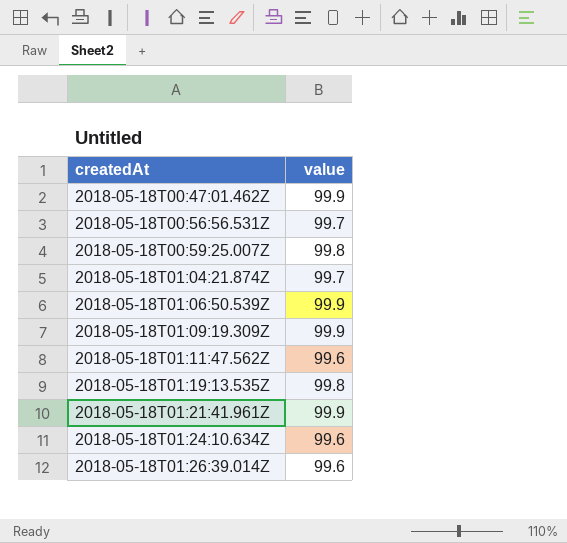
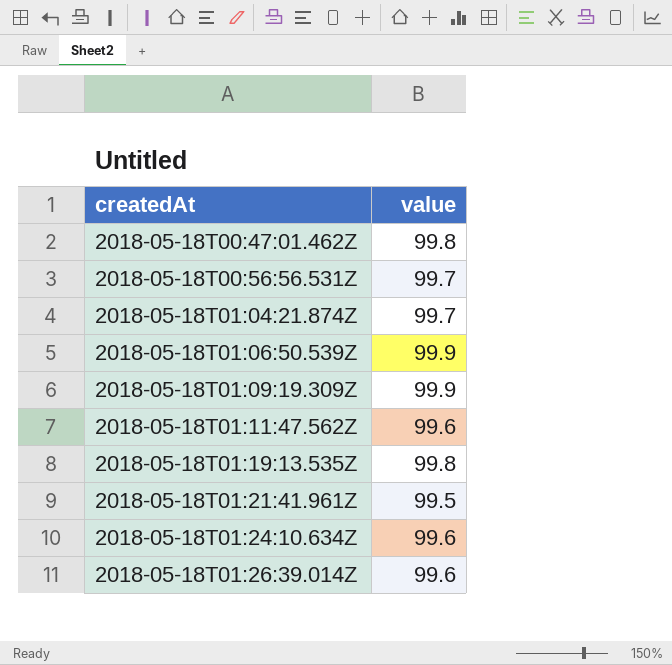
row 2018-05-18T00:59:25.007Z: 99.8 -> none
2018-05-18T00:47:01.462Z | value: 99.9 -> 99.8
2018-05-18T01:21:41.961Z | value: 99.9 -> 99.5

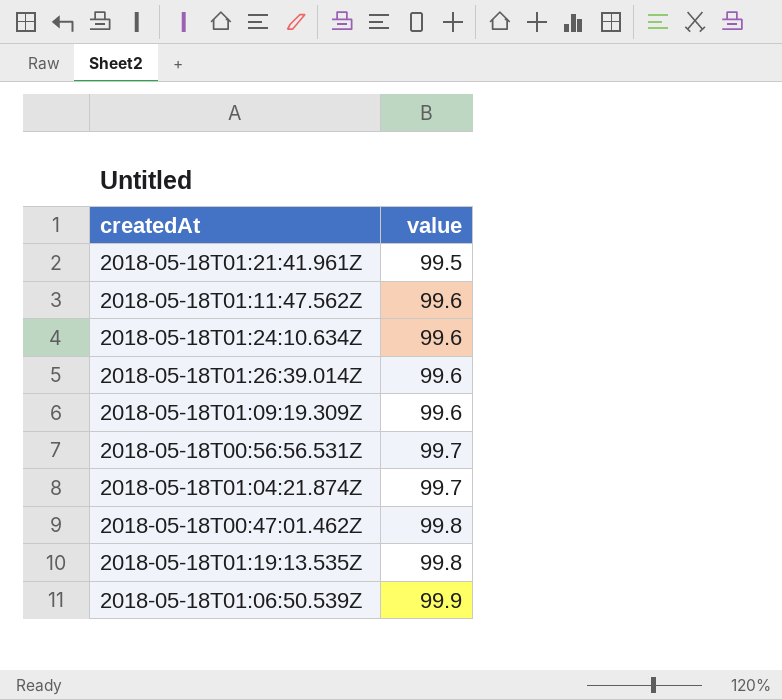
row order: createdAt ascending -> value ascending
2018-05-18T01:09:19.309Z | value: 99.9 -> 99.6

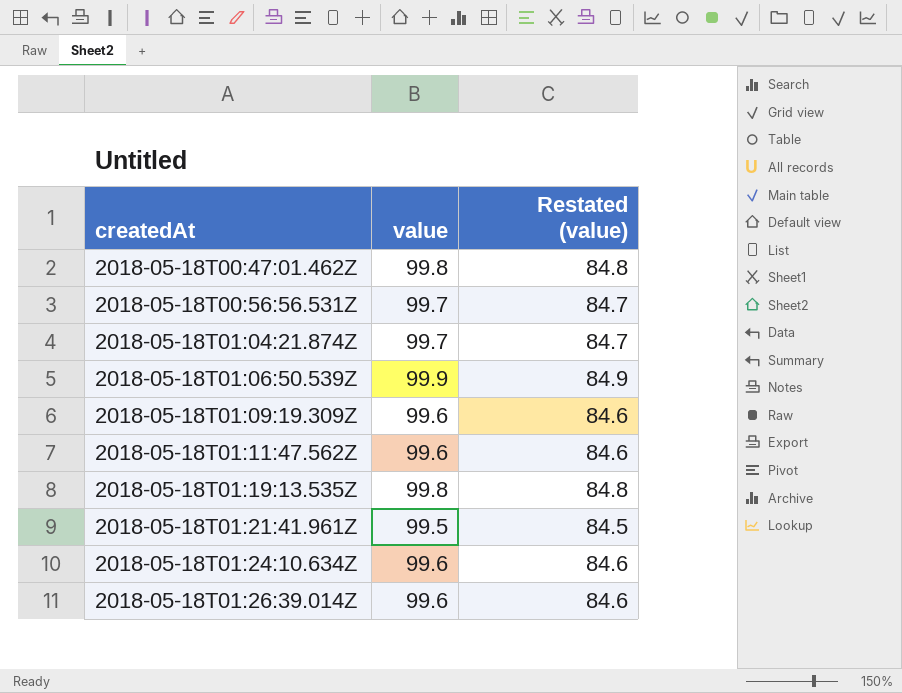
row order: value ascending -> createdAt ascending
column Restated (value) | formula: none -> [value] - 15

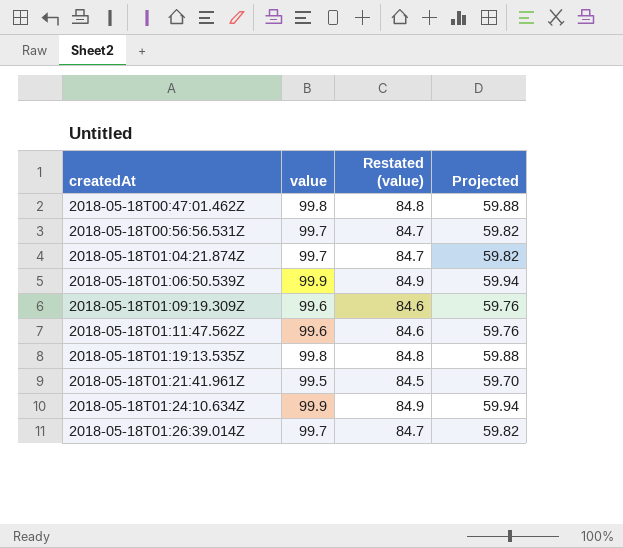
column Projected | formula: none -> [value] * 0.6
2018-05-18T01:24:10.634Z | value: 99.6 -> 99.9
2018-05-18T01:24:10.634Z | Restated (value): 84.6 -> 84.9
2018-05-18T01:26:39.014Z | value: 99.6 -> 99.7
2018-05-18T01:26:39.014Z | Restated (value): 84.6 -> 84.7

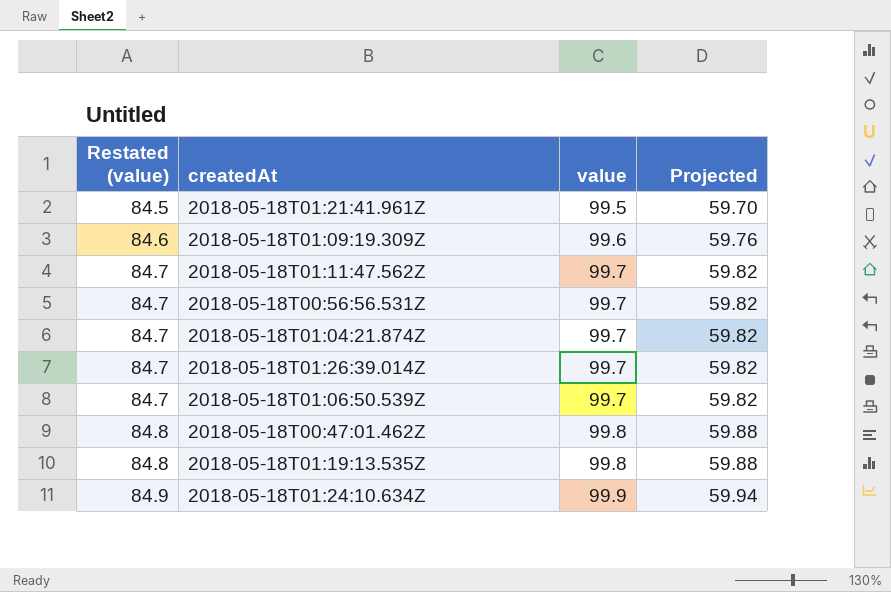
row order: createdAt ascending -> Restated (value) ascending
column Restated (value) | position: 3 -> 1
2018-05-18T01:11:47.562Z | Restated (value): 84.6 -> 84.7
2018-05-18T01:11:47.562Z | value: 99.6 -> 99.7
2018-05-18T01:11:47.562Z | Projected: 59.76 -> 59.82
2018-05-18T01:06:50.539Z | Restated (value): 84.9 -> 84.7
2018-05-18T01:06:50.539Z | value: 99.9 -> 99.7
2018-05-18T01:06:50.539Z | Projected: 59.94 -> 59.82

